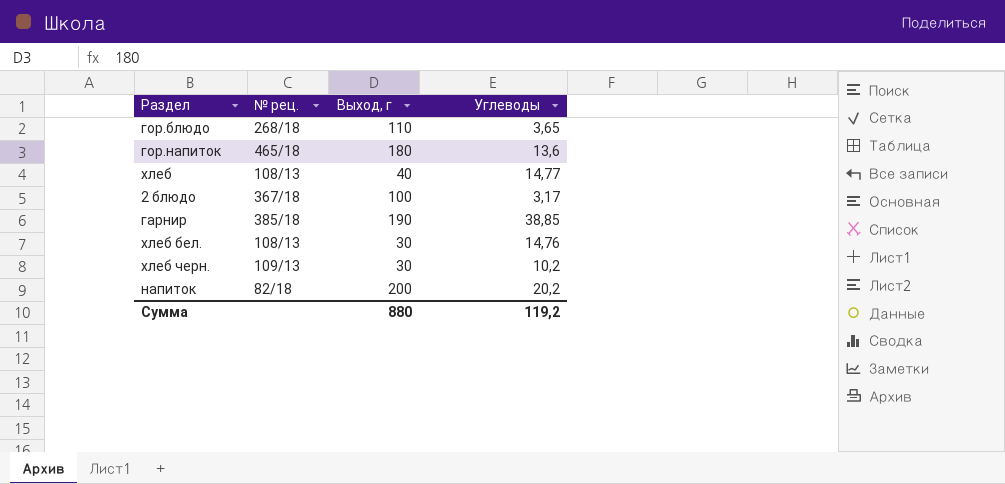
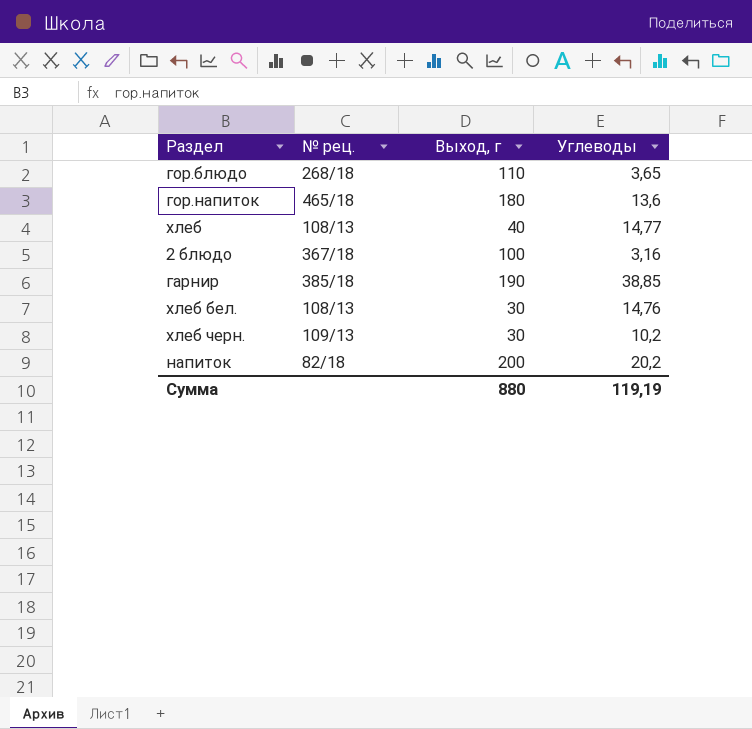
2 блюдо | Углеводы: 3,17 -> 3,16
Сумма | Углеводы: 119,2 -> 119,19

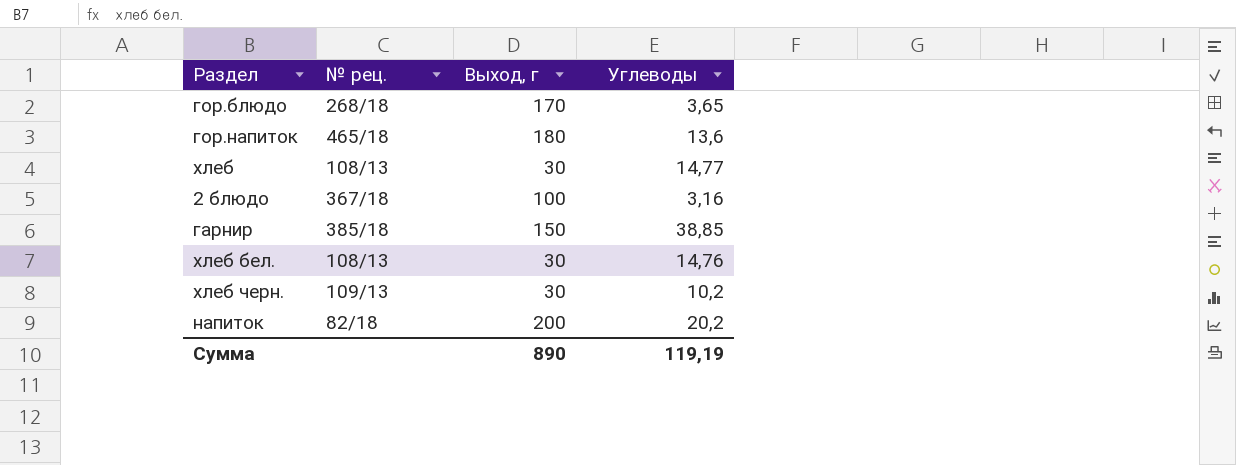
гор.блюдо | Выход, г: 110 -> 170
хлеб | Выход, г: 40 -> 30
гарнир | Выход, г: 190 -> 150
Сумма | Выход, г: 880 -> 890

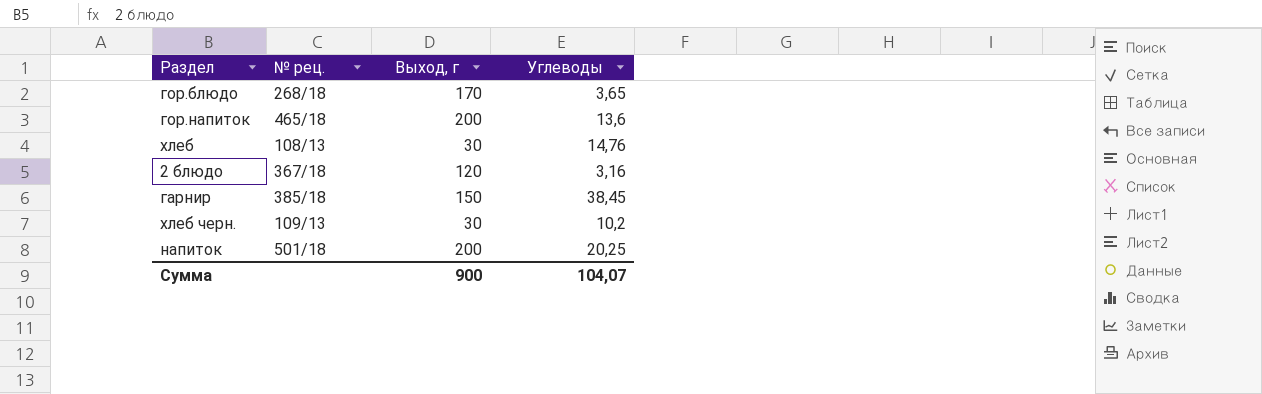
row хлеб бел.: 108/13 | 30 | 14,76 -> none
гор.напиток | Выход, г: 180 -> 200
хлеб | Углеводы: 14,77 -> 14,76
2 блюдо | Выход, г: 100 -> 120
гарнир | Углеводы: 38,85 -> 38,45
напиток | № рец.: 82/18 -> 501/18
напиток | Углеводы: 20,2 -> 20,25
Сумма | Выход, г: 890 -> 900
Сумма | Углеводы: 119,19 -> 104,07

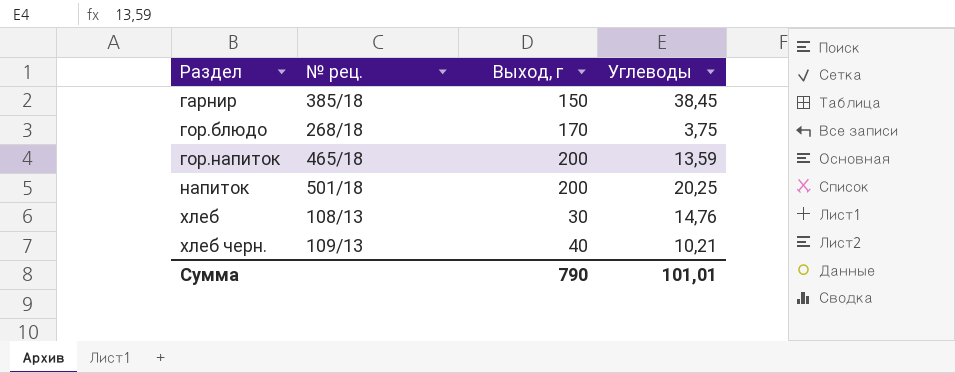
row order: none -> Раздел ascending
row 2 блюдо: 367/18 | 120 | 3,16 -> none
гор.блюдо | Углеводы: 3,65 -> 3,75
гор.напиток | Углеводы: 13,6 -> 13,59
хлеб черн. | Выход, г: 30 -> 40
хлеб черн. | Углеводы: 10,2 -> 10,21
Сумма | Выход, г: 900 -> 790
Сумма | Углеводы: 104,07 -> 101,01

